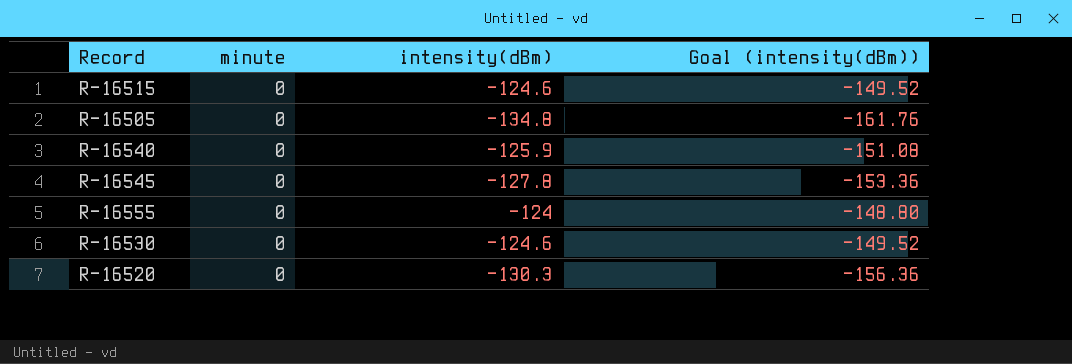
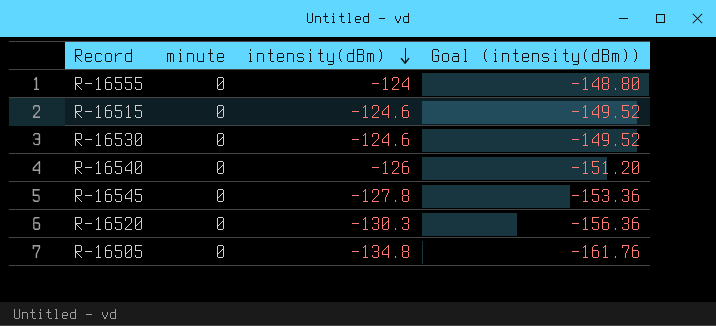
row order: none -> intensity(dBm) descending
R-16540 | intensity(dBm): -125.9 -> -126
R-16540 | Goal (intensity(dBm)): -151.08 -> -151.20

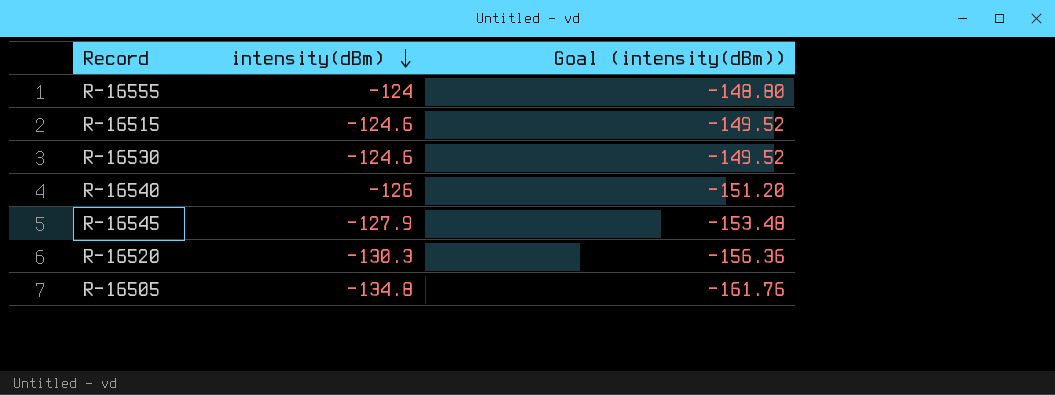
column minute | position: 2 -> none
R-16545 | intensity(dBm): -127.8 -> -127.9
R-16545 | Goal (intensity(dBm)): -153.36 -> -153.48

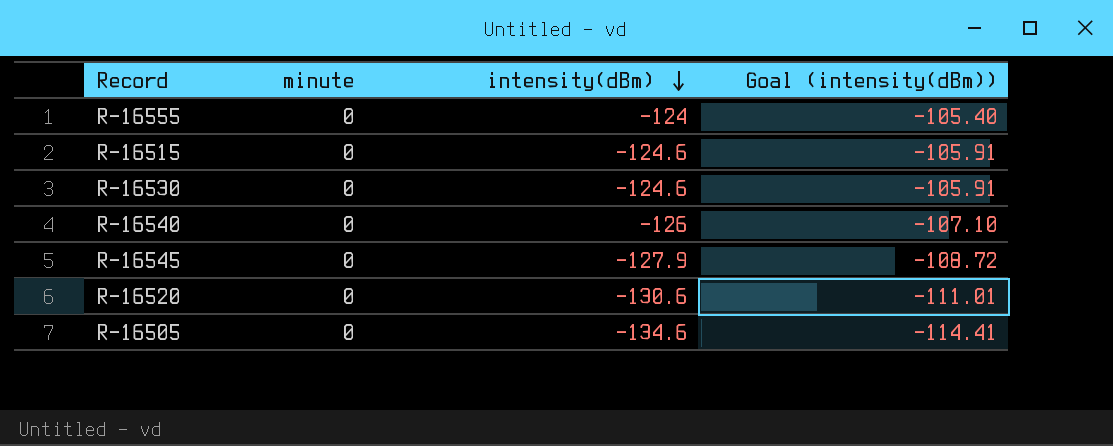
column minute | position: none -> 2
column Goal (intensity(dBm)) | formula: [intensity(dBm)] * 1.2 -> [intensity(dBm)] * 0.85
R-16520 | intensity(dBm): -130.3 -> -130.6
R-16505 | intensity(dBm): -134.8 -> -134.6

